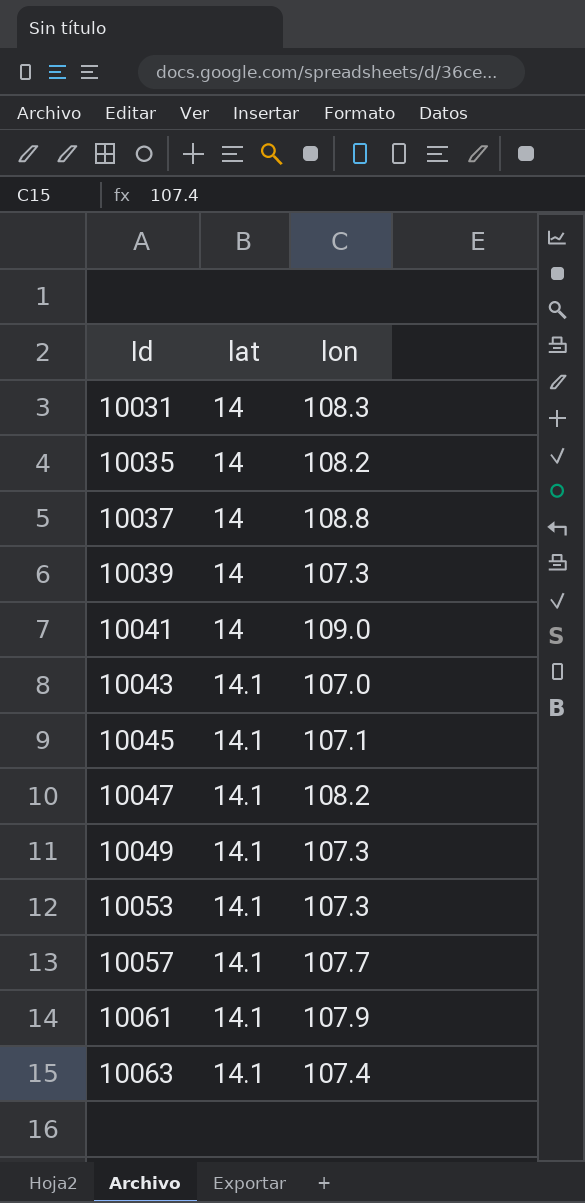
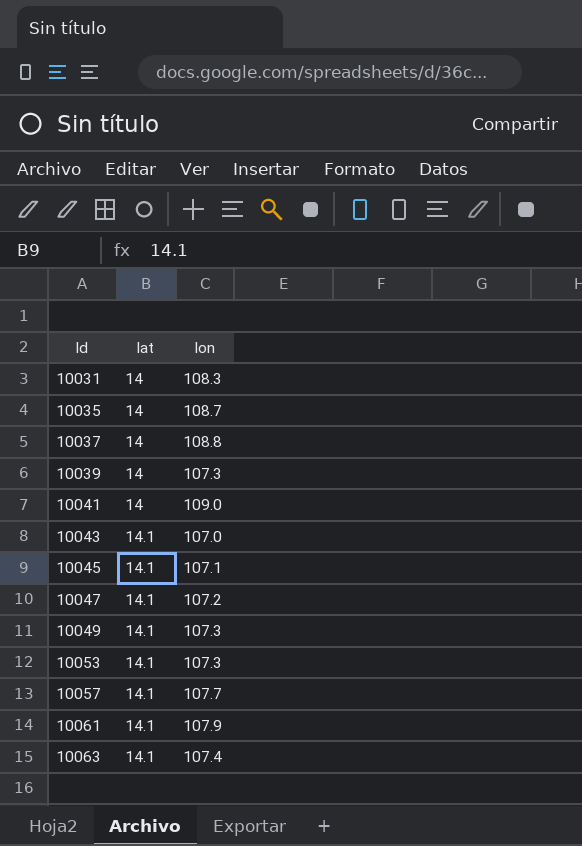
10035 | lon: 108.2 -> 108.7
10047 | lon: 108.2 -> 107.2

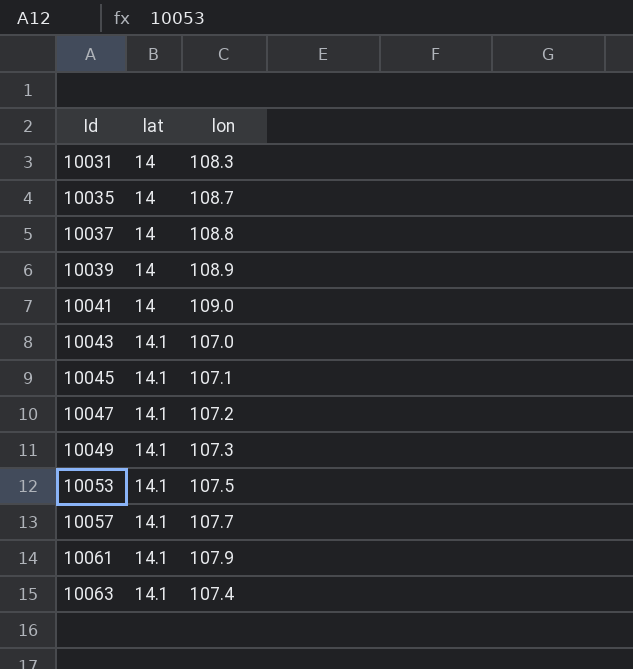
10039 | lon: 107.3 -> 108.9
10053 | lon: 107.3 -> 107.5

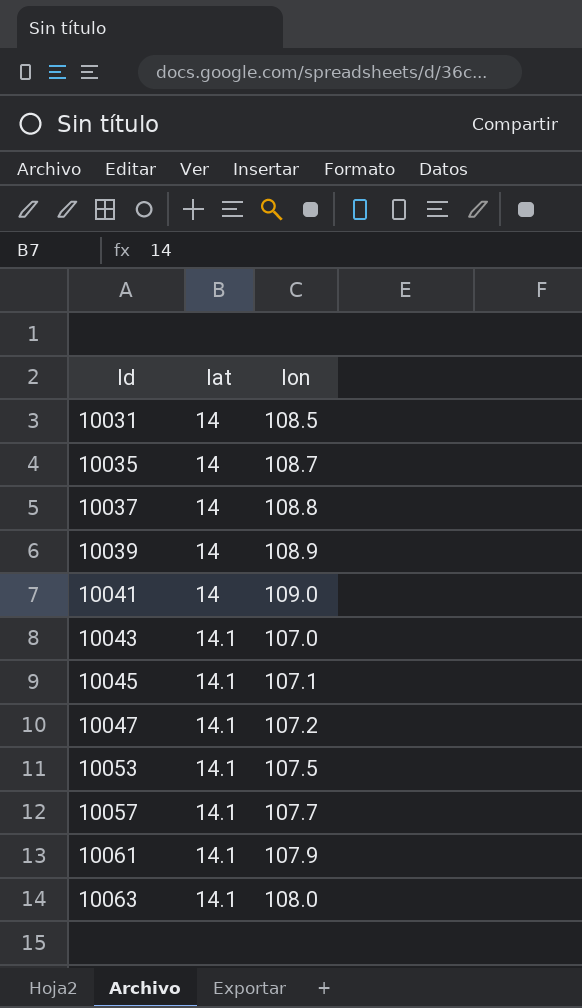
row 10049: 14.1 | 107.3 -> none
10031 | lon: 108.3 -> 108.5
10063 | lon: 107.4 -> 108.0

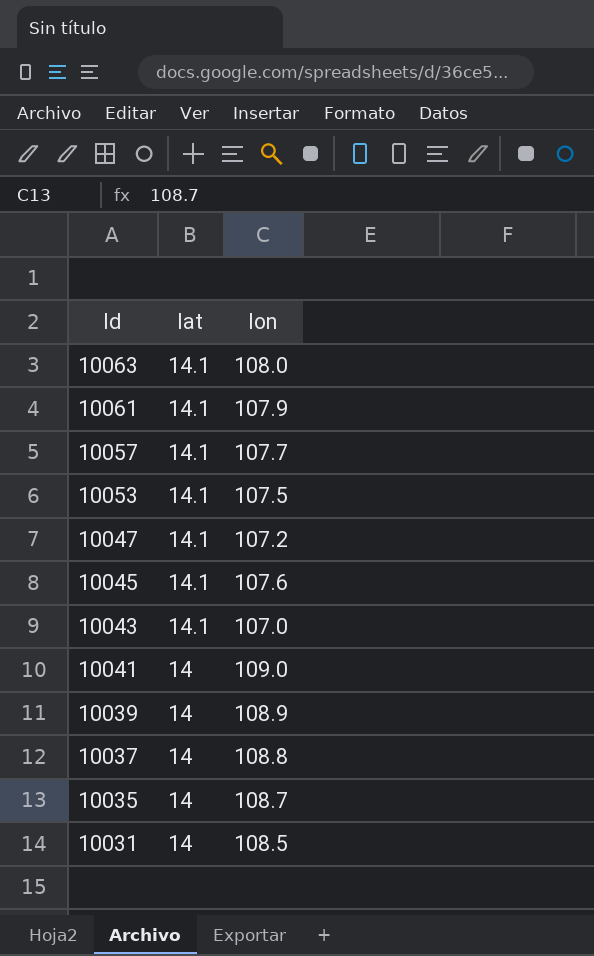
row order: Id ascending -> Id descending
10045 | lon: 107.1 -> 107.6

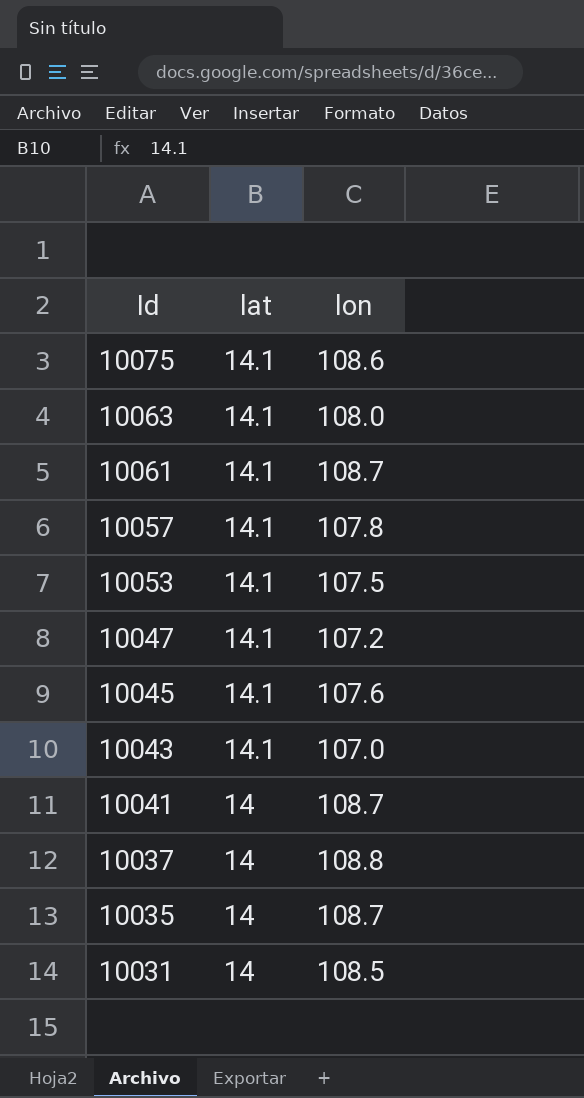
row 10039: 14 | 108.9 -> none
row 10075: none -> 14.1 | 108.6
10061 | lon: 107.9 -> 108.7
10057 | lon: 107.7 -> 107.8
10041 | lon: 109.0 -> 108.7

